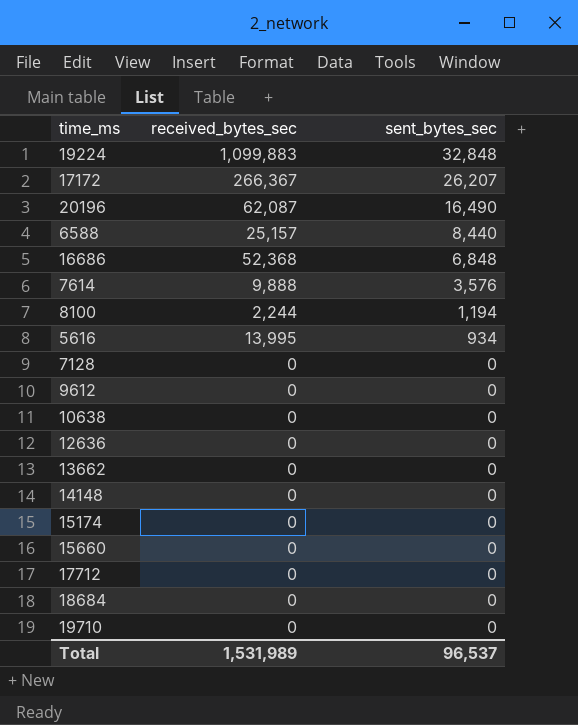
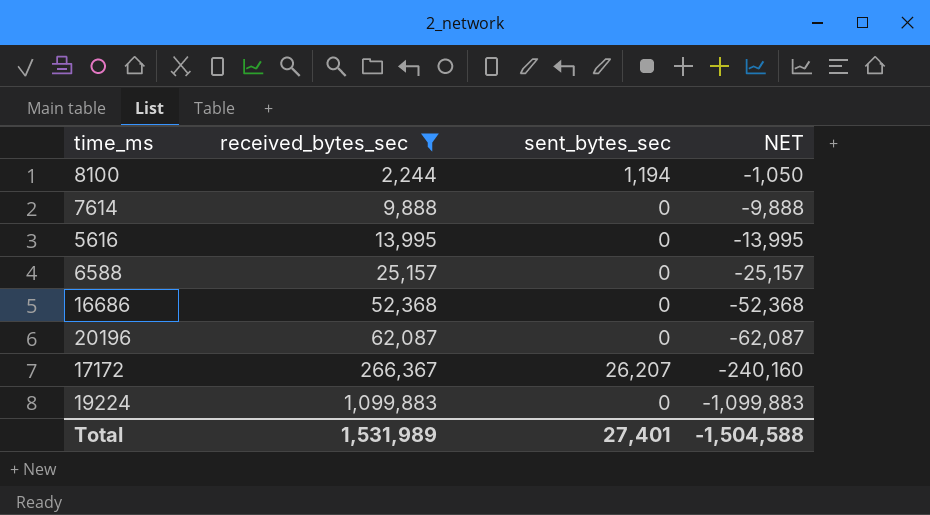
filter: none -> received_bytes_sec != 0
row order: sent_bytes_sec descending -> received_bytes_sec ascending
column NET | formula: none -> [sent_bytes_sec] - [received_bytes_sec]
7614 | sent_bytes_sec: 3,576 -> 0
5616 | sent_bytes_sec: 934 -> 0
6588 | sent_bytes_sec: 8,440 -> 0
16686 | sent_bytes_sec: 6,848 -> 0
20196 | sent_bytes_sec: 16,490 -> 0
19224 | sent_bytes_sec: 32,848 -> 0
Total | sent_bytes_sec: 96,537 -> 27,401

